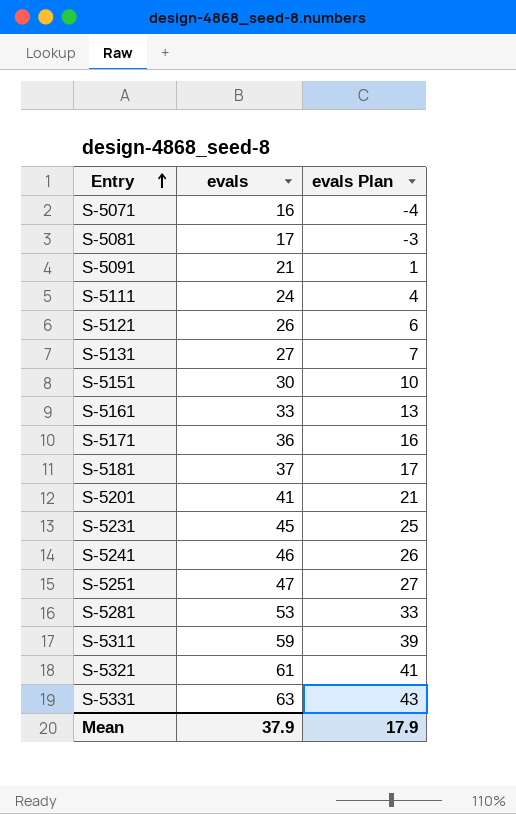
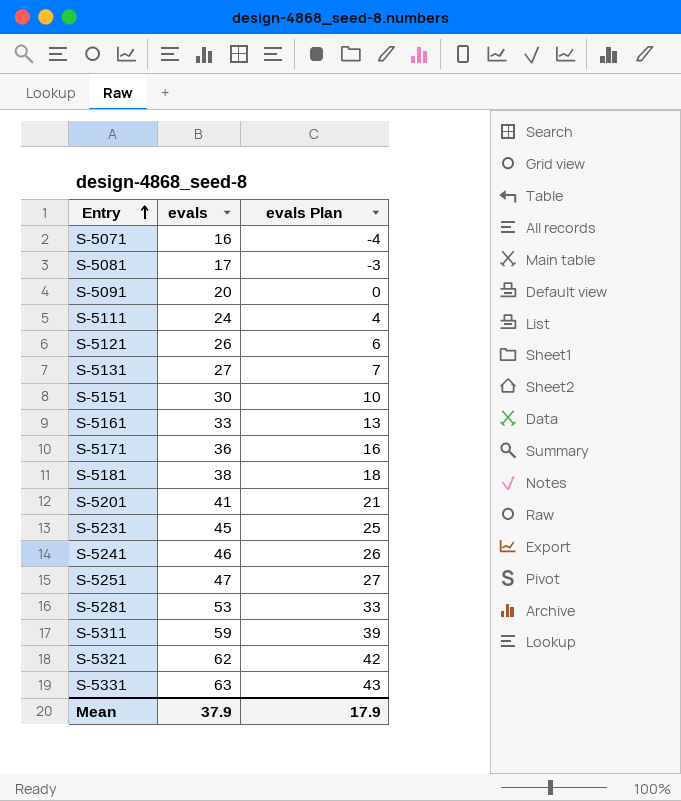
S-5091 | evals: 21 -> 20
S-5091 | evals Plan: 1 -> 0
S-5181 | evals: 37 -> 38
S-5181 | evals Plan: 17 -> 18
S-5321 | evals: 61 -> 62
S-5321 | evals Plan: 41 -> 42

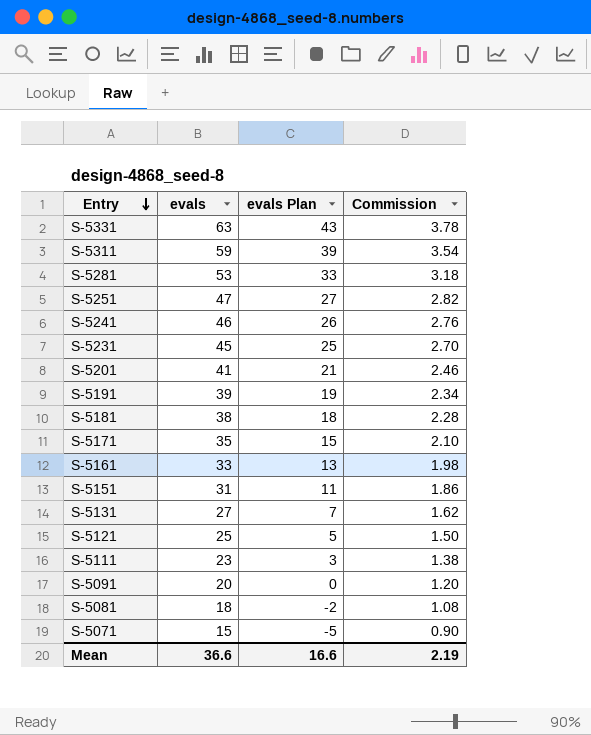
row order: Entry ascending -> Entry descending
column Commission | formula: none -> [evals] * 0.06
row S-5321: 62 | 42 -> none
row S-5191: none -> 39 | 19 | 2.34
S-5171 | evals: 36 -> 35
S-5171 | evals Plan: 16 -> 15
S-5151 | evals: 30 -> 31
S-5151 | evals Plan: 10 -> 11
S-5121 | evals: 26 -> 25
S-5121 | evals Plan: 6 -> 5
S-5111 | evals: 24 -> 23
S-5111 | evals Plan: 4 -> 3
S-5081 | evals: 17 -> 18
S-5081 | evals Plan: -3 -> -2
S-5071 | evals: 16 -> 15
S-5071 | evals Plan: -4 -> -5
Mean | evals: 37.9 -> 36.6
Mean | evals Plan: 17.9 -> 16.6

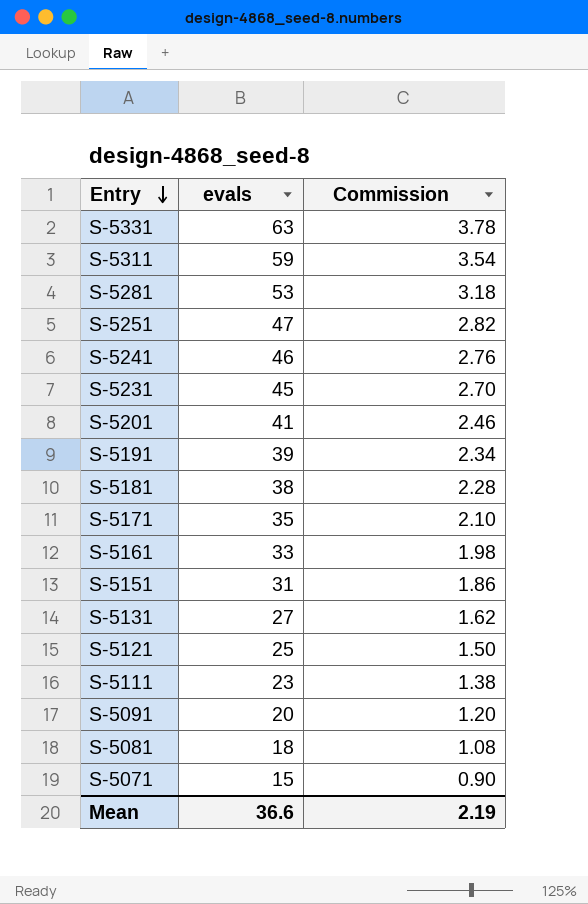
column evals Plan | formula: [evals] - 20 -> none

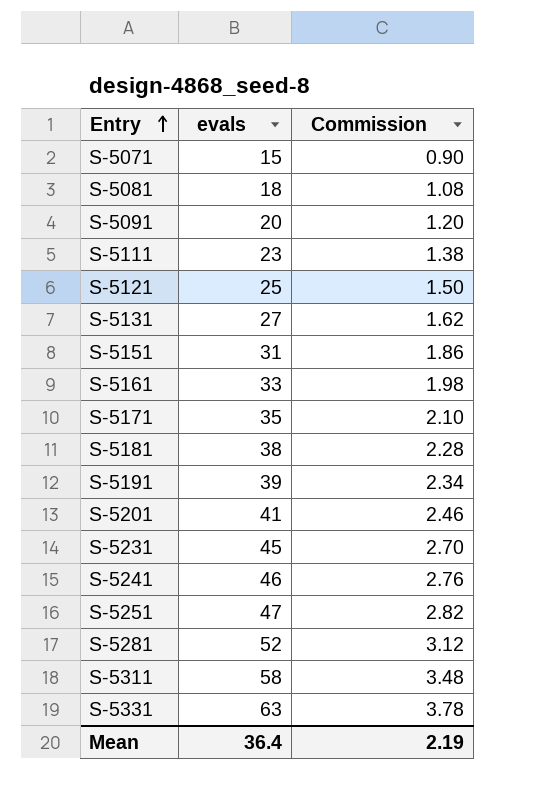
row order: Entry descending -> Entry ascending
S-5281 | evals: 53 -> 52
S-5281 | Commission: 3.18 -> 3.12
S-5311 | evals: 59 -> 58
S-5311 | Commission: 3.54 -> 3.48
Mean | evals: 36.6 -> 36.4

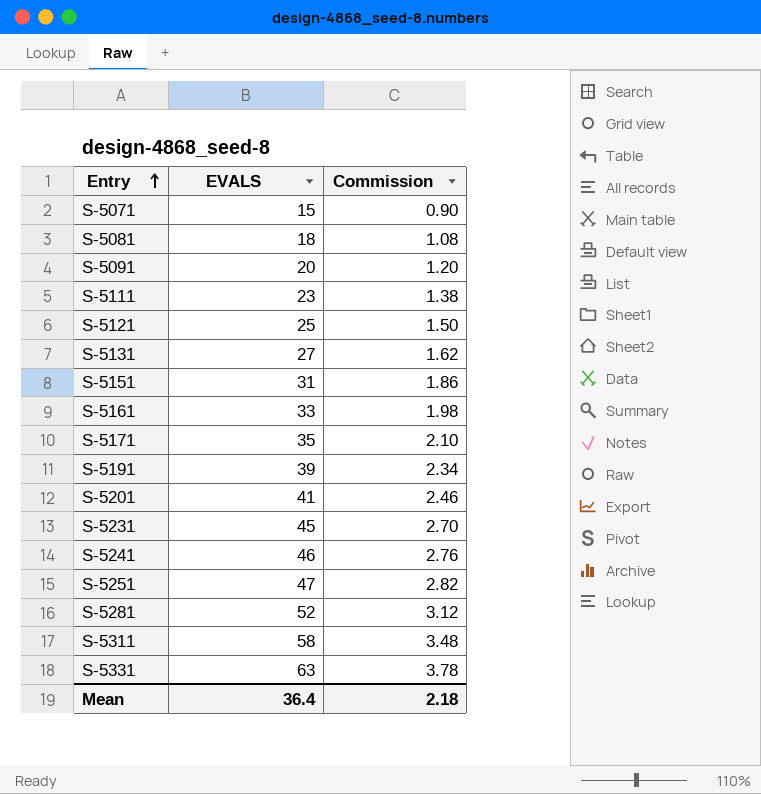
column name: evals -> EVALS
row S-5181: 38 | 2.28 -> none
Mean | Commission: 2.19 -> 2.18

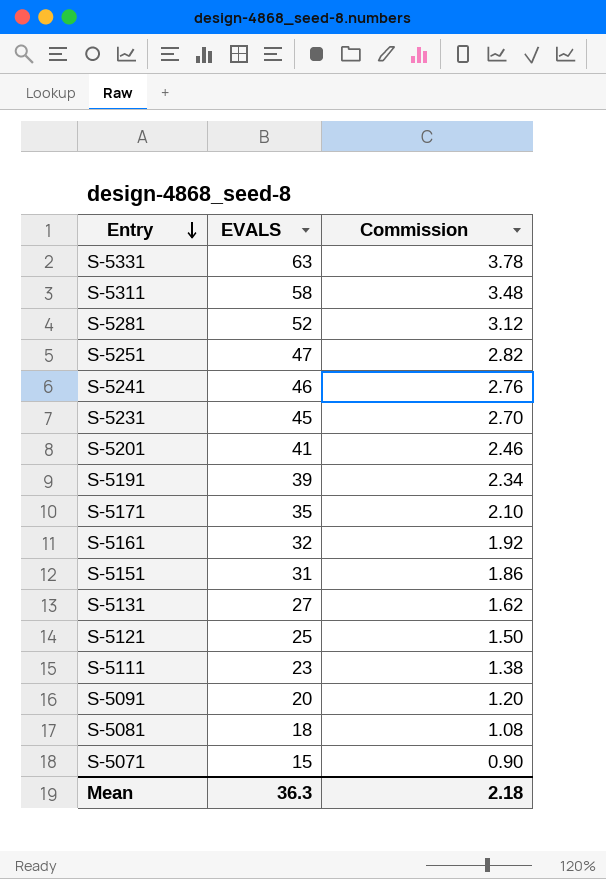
row order: Entry ascending -> Entry descending
S-5161 | EVALS: 33 -> 32
S-5161 | Commission: 1.98 -> 1.92
Mean | EVALS: 36.4 -> 36.3

